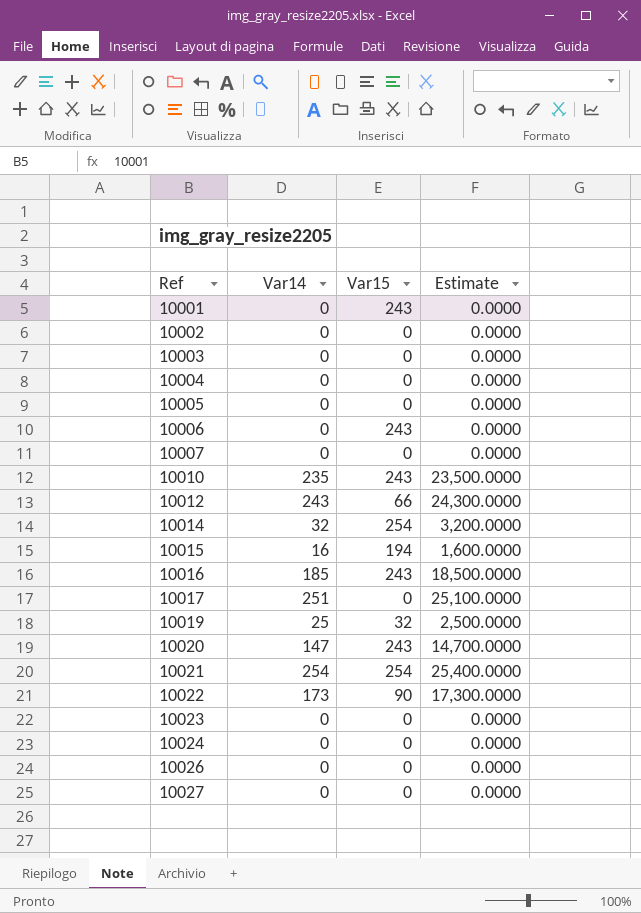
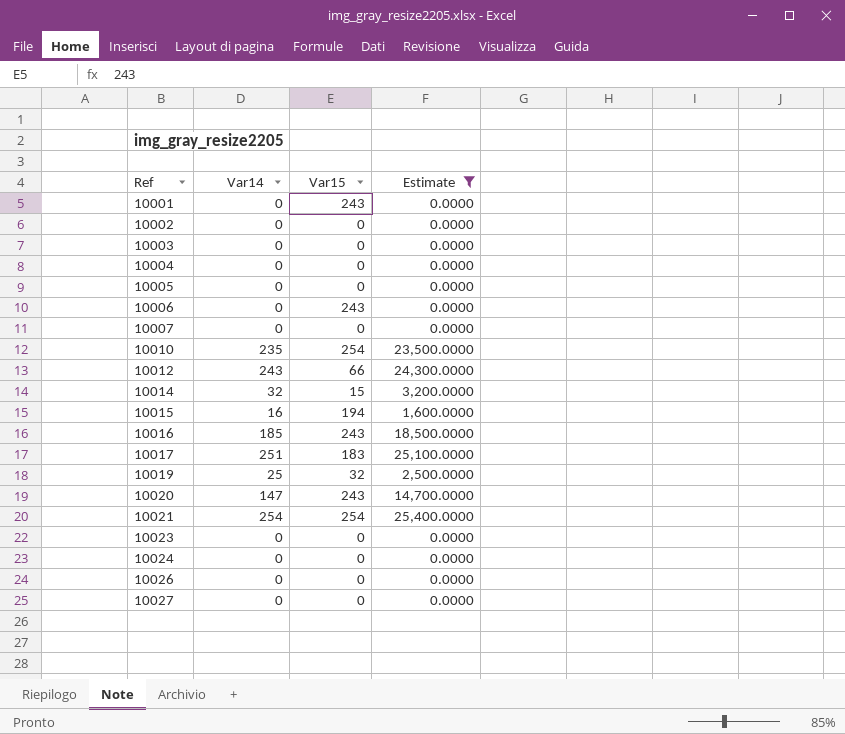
filter: none -> Estimate != 17,300.0000
10010 | Var15: 243 -> 254
10014 | Var15: 254 -> 15
10017 | Var15: 0 -> 183

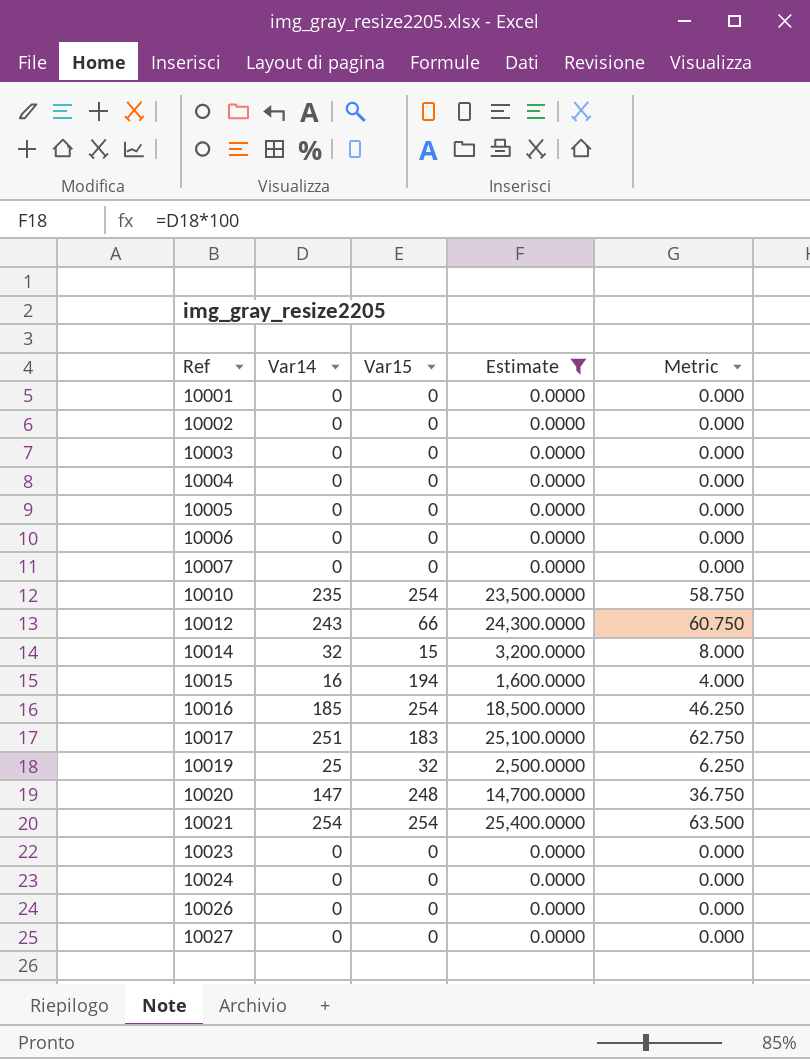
column Metric | formula: none -> [Var14] * 0.25
10001 | Var15: 243 -> 0
10006 | Var15: 243 -> 0
10016 | Var15: 243 -> 254
10020 | Var15: 243 -> 248

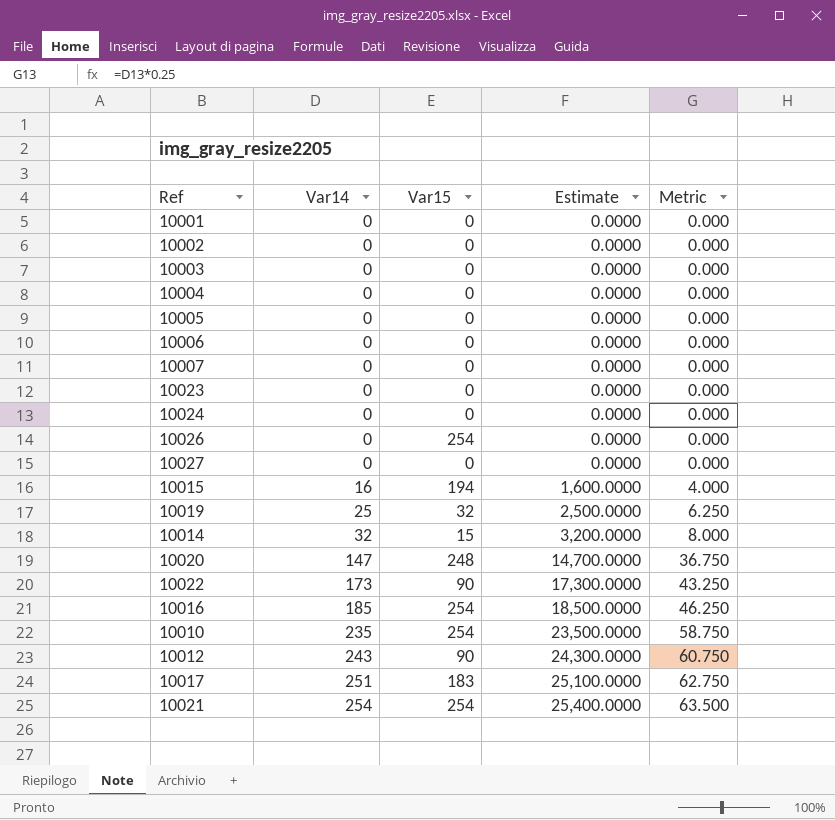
filter: Estimate != 17,300.0000 -> none
row order: Ref ascending -> Var14 ascending
10026 | Var15: 0 -> 254
10012 | Var15: 66 -> 90

